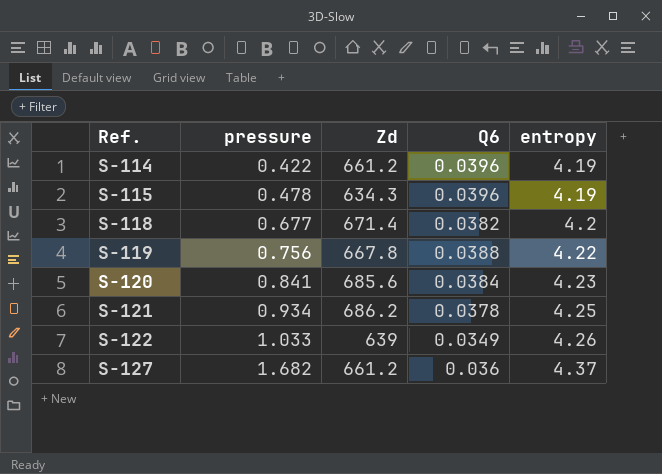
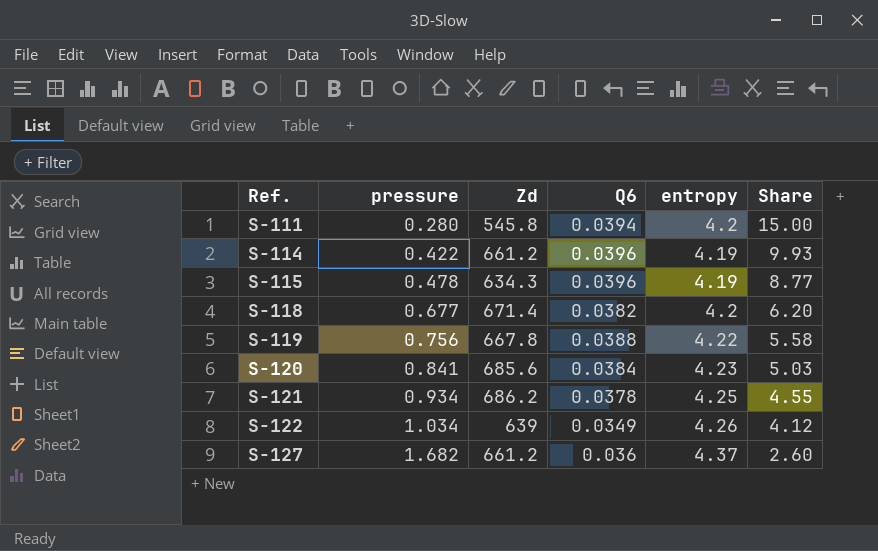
column Share | formula: none -> [entropy] / [pressure]
row S-111: none -> 0.280 | 545.8 | 0.0394 | 4.2 | 15.00
S-122 | pressure: 1.033 -> 1.034

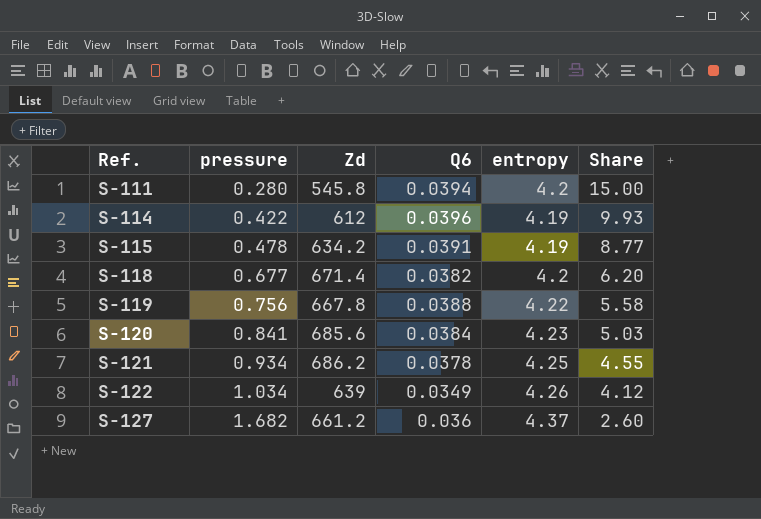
S-114 | Zd: 661.2 -> 612
S-115 | Zd: 634.3 -> 634.2
S-115 | Q6: 0.0396 -> 0.0391

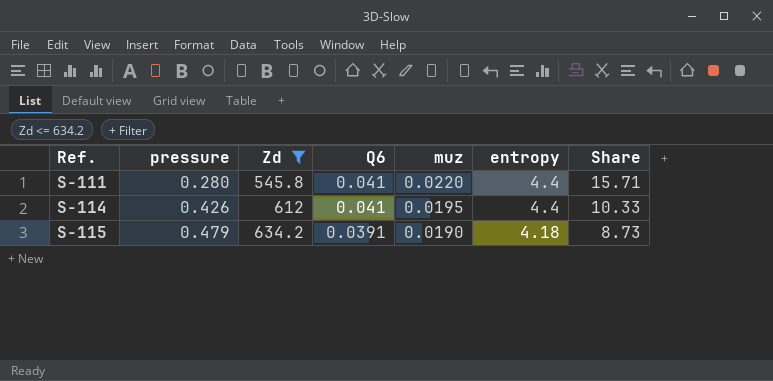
filter: none -> Zd <= 634.2
column muz | position: none -> 5
S-111 | Q6: 0.0394 -> 0.041
S-111 | entropy: 4.2 -> 4.4
S-111 | Share: 15.00 -> 15.71
S-114 | pressure: 0.422 -> 0.426
S-114 | Q6: 0.0396 -> 0.041
S-114 | entropy: 4.19 -> 4.4
S-114 | Share: 9.93 -> 10.33
S-115 | pressure: 0.478 -> 0.479
S-115 | entropy: 4.19 -> 4.18
S-115 | Share: 8.77 -> 8.73

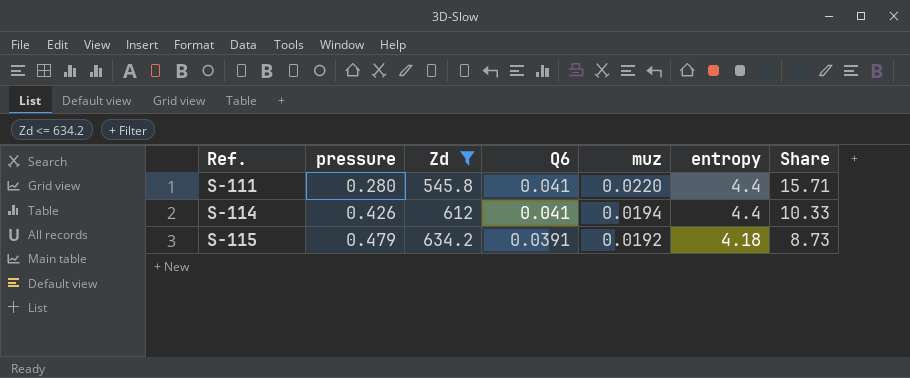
S-114 | muz: 0.0195 -> 0.0194
S-115 | muz: 0.0190 -> 0.0192

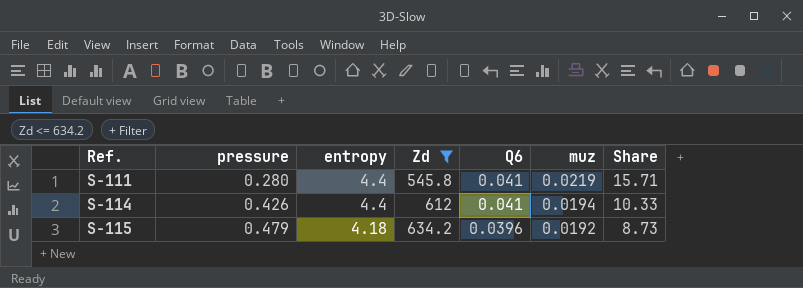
column entropy | position: 6 -> 3
S-111 | muz: 0.0220 -> 0.0219
S-115 | Q6: 0.0391 -> 0.0396

